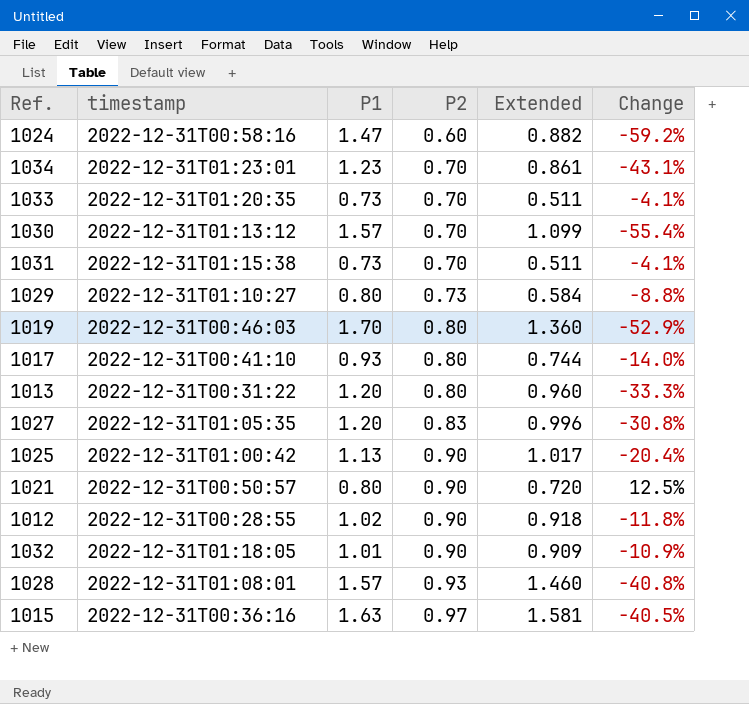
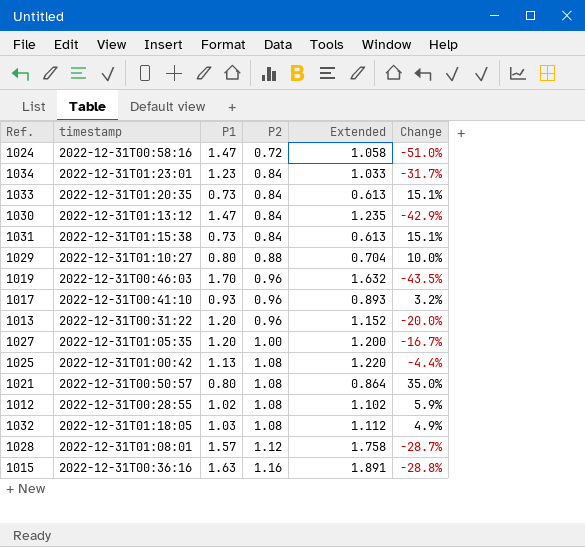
1024 | P2: 0.60 -> 0.72
1024 | Extended: 0.882 -> 1.058
1024 | Change: -59.2% -> -51.0%
1034 | P2: 0.70 -> 0.84
1034 | Extended: 0.861 -> 1.033
1034 | Change: -43.1% -> -31.7%
1033 | P2: 0.70 -> 0.84
1033 | Extended: 0.511 -> 0.613
1033 | Change: -4.1% -> 15.1%
1030 | P1: 1.57 -> 1.47
1030 | P2: 0.70 -> 0.84
1030 | Extended: 1.099 -> 1.235
1030 | Change: -55.4% -> -42.9%
1031 | P2: 0.70 -> 0.84
1031 | Extended: 0.511 -> 0.613
1031 | Change: -4.1% -> 15.1%
1029 | P2: 0.73 -> 0.88
1029 | Extended: 0.584 -> 0.704
1029 | Change: -8.8% -> 10.0%
1019 | P2: 0.80 -> 0.96
1019 | Extended: 1.360 -> 1.632
1019 | Change: -52.9% -> -43.5%
1017 | P2: 0.80 -> 0.96
1017 | Extended: 0.744 -> 0.893
1017 | Change: -14.0% -> 3.2%
1013 | P2: 0.80 -> 0.96
1013 | Extended: 0.960 -> 1.152
1013 | Change: -33.3% -> -20.0%
1027 | P2: 0.83 -> 1.00
1027 | Extended: 0.996 -> 1.200
1027 | Change: -30.8% -> -16.7%
1025 | P2: 0.90 -> 1.08
1025 | Extended: 1.017 -> 1.220
1025 | Change: -20.4% -> -4.4%
1021 | P2: 0.90 -> 1.08
1021 | Extended: 0.720 -> 0.864
1021 | Change: 12.5% -> 35.0%
1012 | P2: 0.90 -> 1.08
1012 | Extended: 0.918 -> 1.102
1012 | Change: -11.8% -> 5.9%
1032 | P1: 1.01 -> 1.03
1032 | P2: 0.90 -> 1.08
1032 | Extended: 0.909 -> 1.112
1032 | Change: -10.9% -> 4.9%
1028 | P2: 0.93 -> 1.12
1028 | Extended: 1.460 -> 1.758
1028 | Change: -40.8% -> -28.7%
1015 | P2: 0.97 -> 1.16
1015 | Extended: 1.581 -> 1.891
1015 | Change: -40.5% -> -28.8%

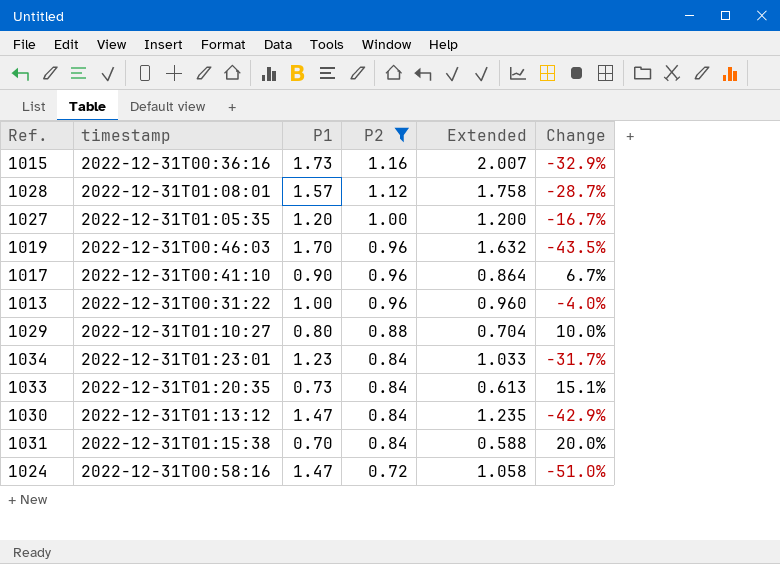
filter: none -> P2 != 1.08
row order: P2 ascending -> P2 descending
1015 | P1: 1.63 -> 1.73
1015 | Extended: 1.891 -> 2.007
1015 | Change: -28.8% -> -32.9%
1017 | P1: 0.93 -> 0.90
1017 | Extended: 0.893 -> 0.864
1017 | Change: 3.2% -> 6.7%
1013 | P1: 1.20 -> 1.00
1013 | Extended: 1.152 -> 0.960
1013 | Change: -20.0% -> -4.0%
1031 | P1: 0.73 -> 0.70
1031 | Extended: 0.613 -> 0.588
1031 | Change: 15.1% -> 20.0%

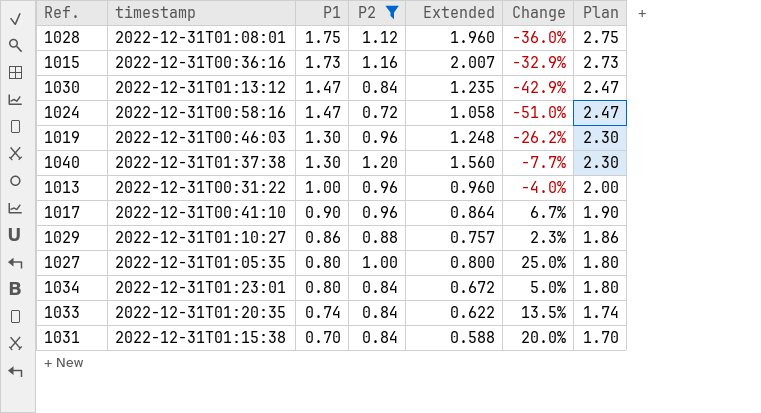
row order: P2 descending -> P1 descending
column Plan | formula: none -> [P1] + 1
1028 | P1: 1.57 -> 1.75
1028 | Extended: 1.758 -> 1.960
1028 | Change: -28.7% -> -36.0%
1019 | P1: 1.70 -> 1.30
1019 | Extended: 1.632 -> 1.248
1019 | Change: -43.5% -> -26.2%
row 1040: none -> 2022-12-31T01:37:38 | 1.30 | 1.20 | 1.560 | -7.7% | 2.30
1029 | P1: 0.80 -> 0.86
1029 | Extended: 0.704 -> 0.757
1029 | Change: 10.0% -> 2.3%
1027 | P1: 1.20 -> 0.80
1027 | Extended: 1.200 -> 0.800
1027 | Change: -16.7% -> 25.0%
1034 | P1: 1.23 -> 0.80
1034 | Extended: 1.033 -> 0.672
1034 | Change: -31.7% -> 5.0%
1033 | P1: 0.73 -> 0.74
1033 | Extended: 0.613 -> 0.622
1033 | Change: 15.1% -> 13.5%

